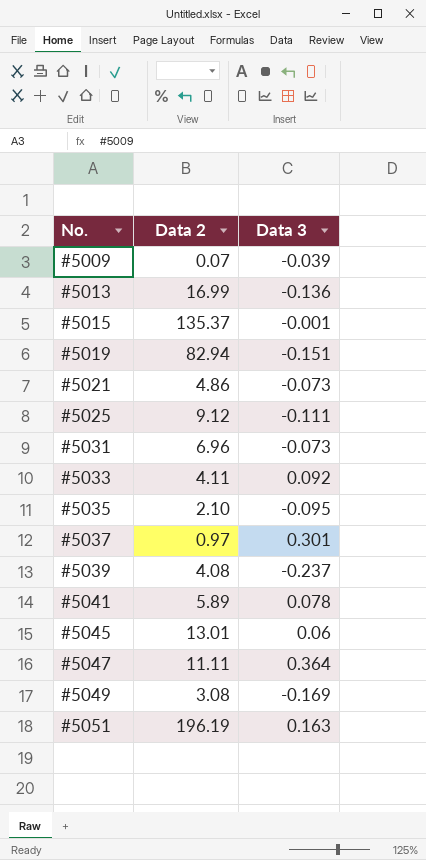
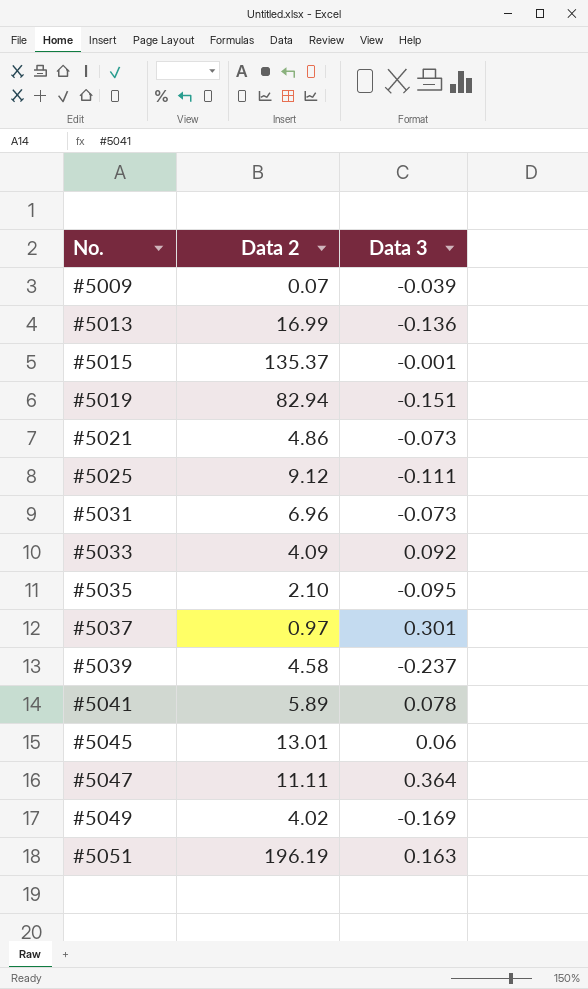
#5033 | Data 2: 4.11 -> 4.09
#5039 | Data 2: 4.08 -> 4.58
#5049 | Data 2: 3.08 -> 4.02

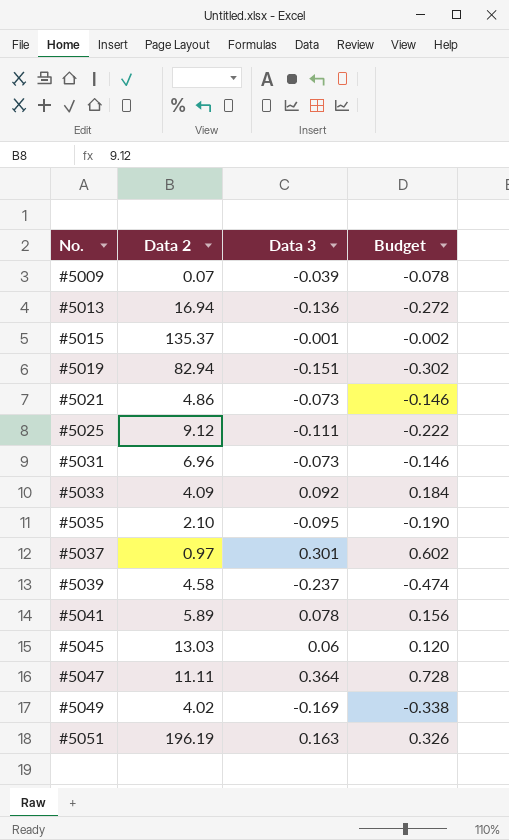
column Budget | formula: none -> [Data 3] * 2
#5013 | Data 2: 16.99 -> 16.94
#5045 | Data 2: 13.01 -> 13.03

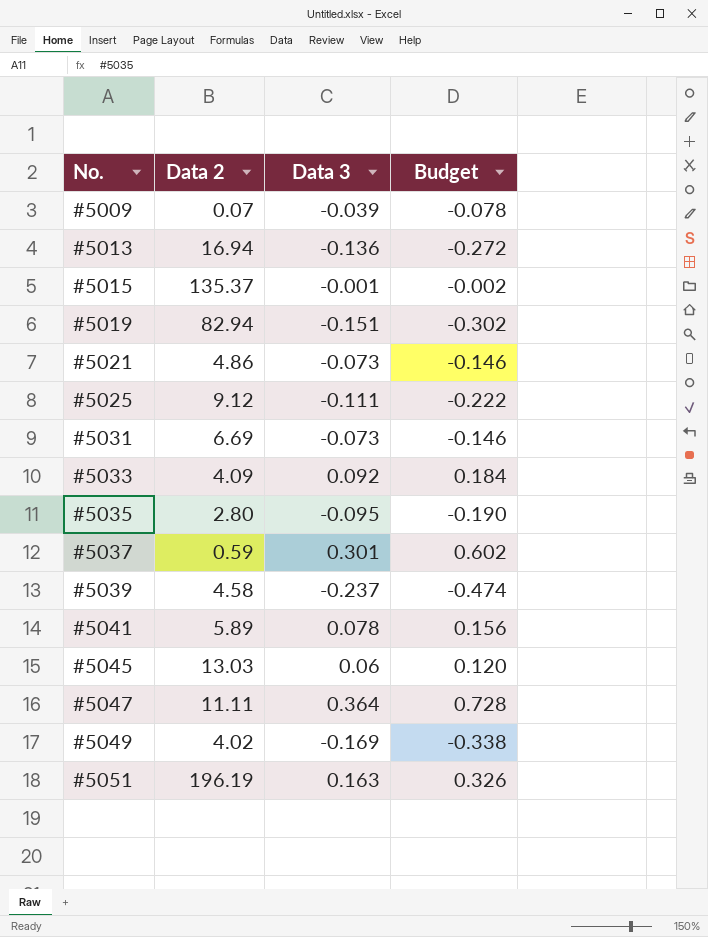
#5031 | Data 2: 6.96 -> 6.69
#5035 | Data 2: 2.10 -> 2.80
#5037 | Data 2: 0.97 -> 0.59

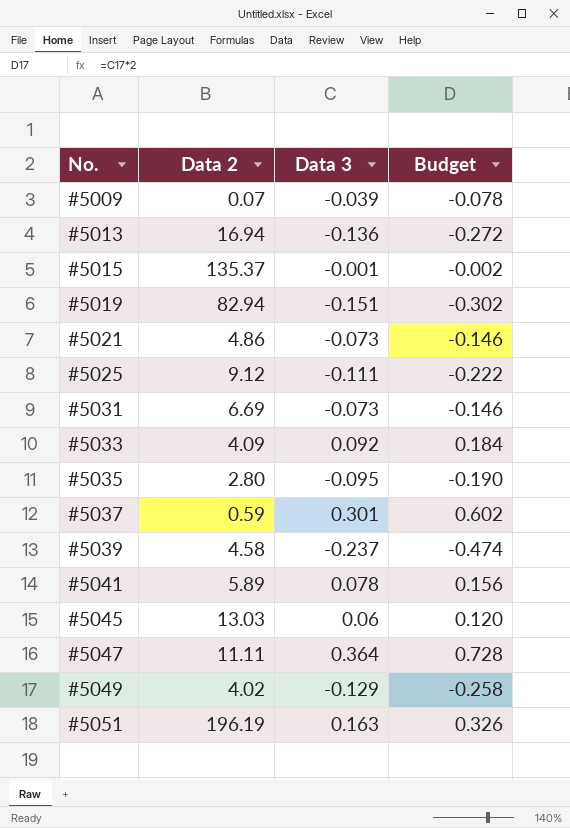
#5049 | Data 3: -0.169 -> -0.129
#5049 | Budget: -0.338 -> -0.258

